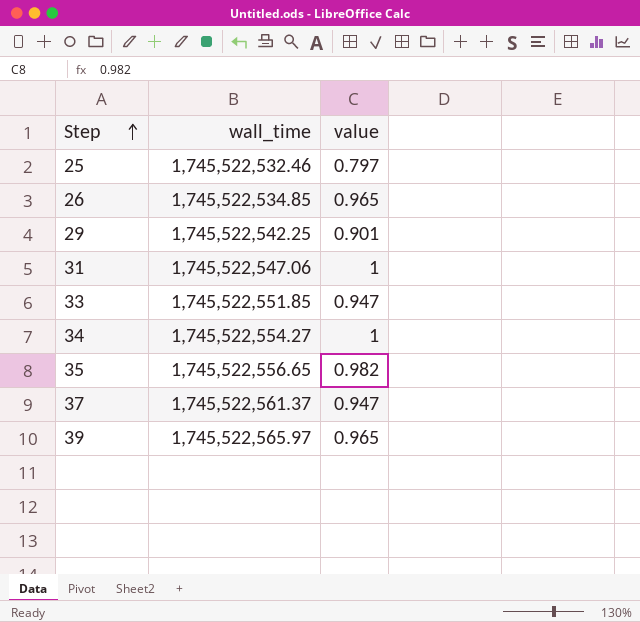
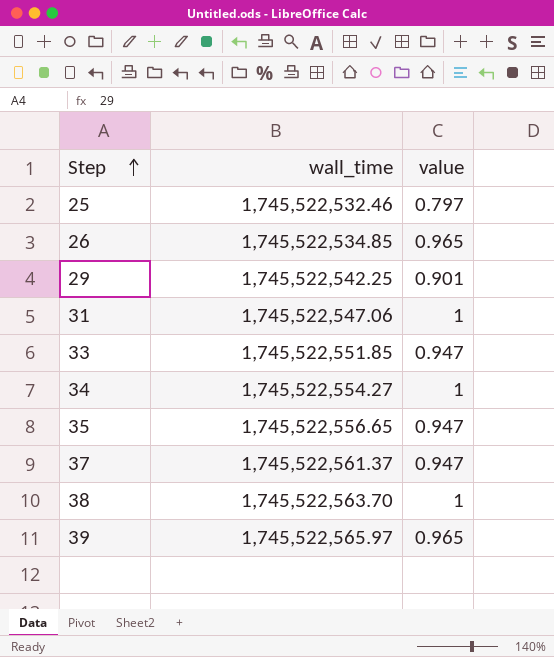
35 | value: 0.982 -> 0.947
row 38: none -> 1,745,522,563.70 | 1

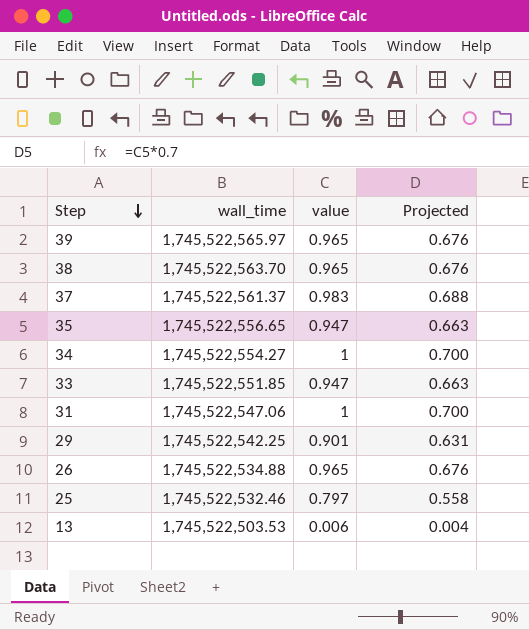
row order: Step ascending -> Step descending
column Projected | formula: none -> [value] * 0.7
38 | value: 1 -> 0.965
37 | value: 0.947 -> 0.983
26 | wall_time: 1,745,522,534.85 -> 1,745,522,534.88
row 13: none -> 1,745,522,503.53 | 0.006 | 0.004

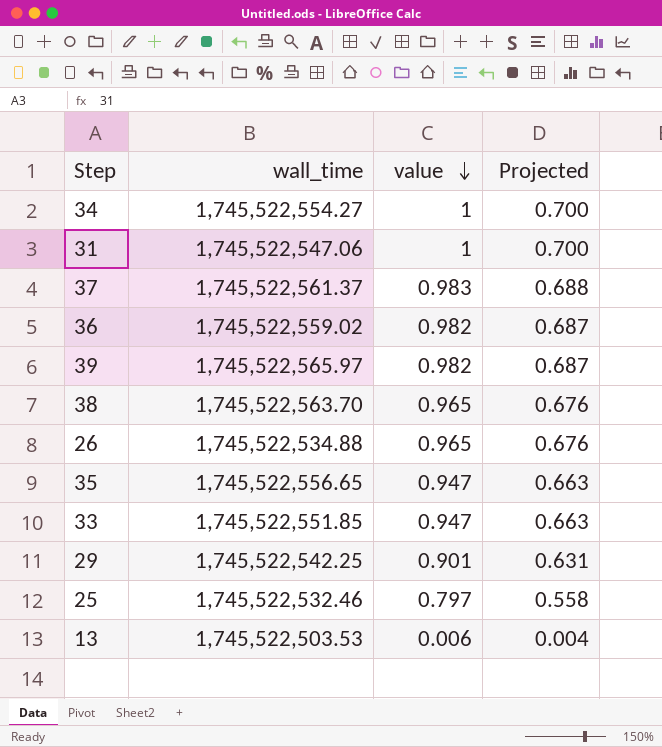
row order: Step descending -> value descending
row 36: none -> 1,745,522,559.02 | 0.982 | 0.687
39 | value: 0.965 -> 0.982
39 | Projected: 0.676 -> 0.687

